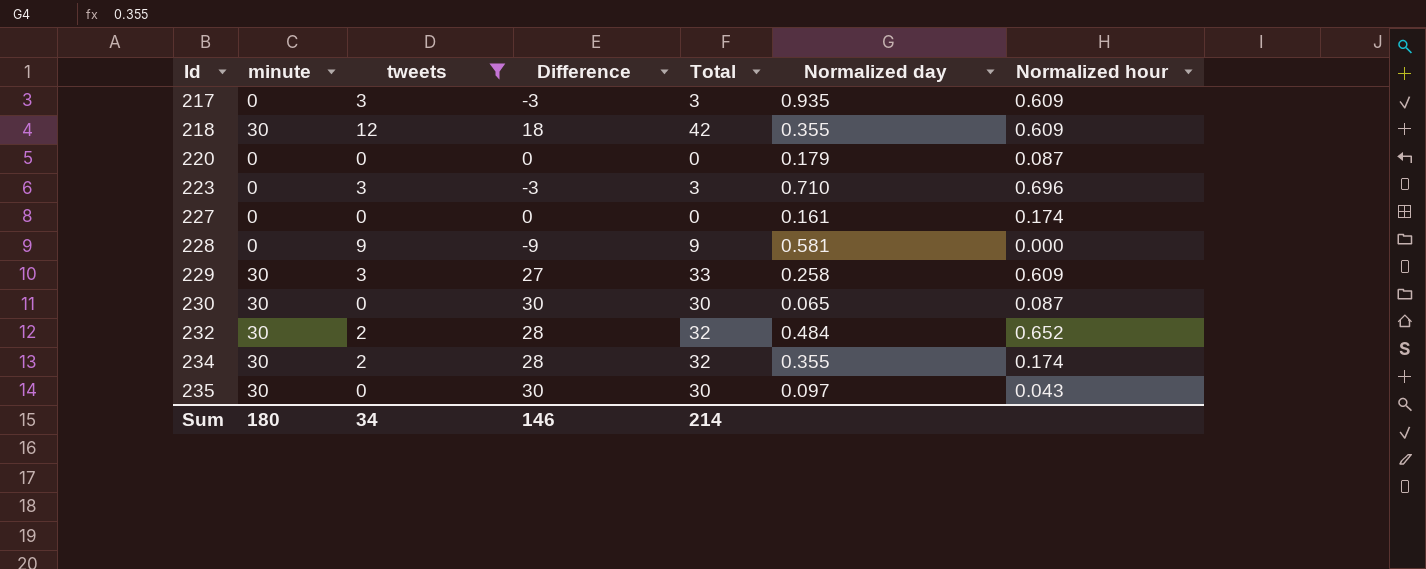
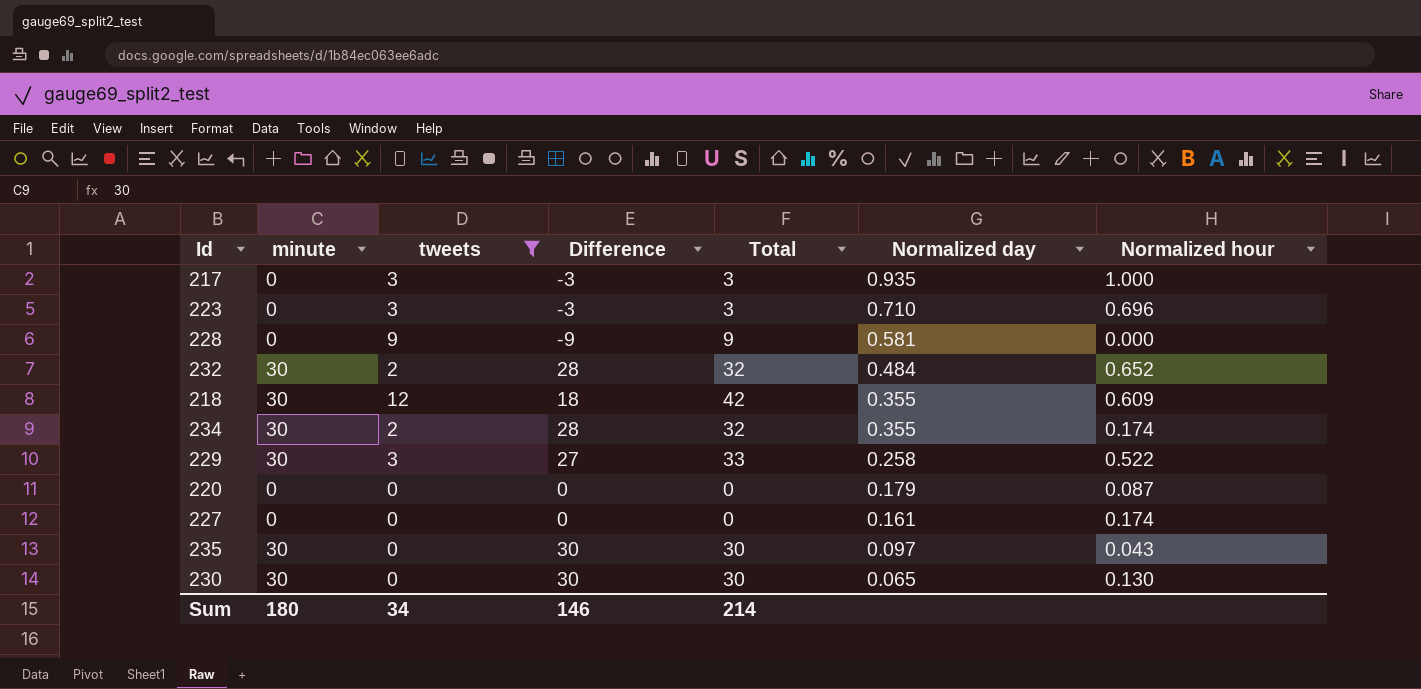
row order: Id ascending -> Normalized day descending
217 | Normalized hour: 0.609 -> 1.000
229 | Normalized hour: 0.609 -> 0.522
230 | Normalized hour: 0.087 -> 0.130

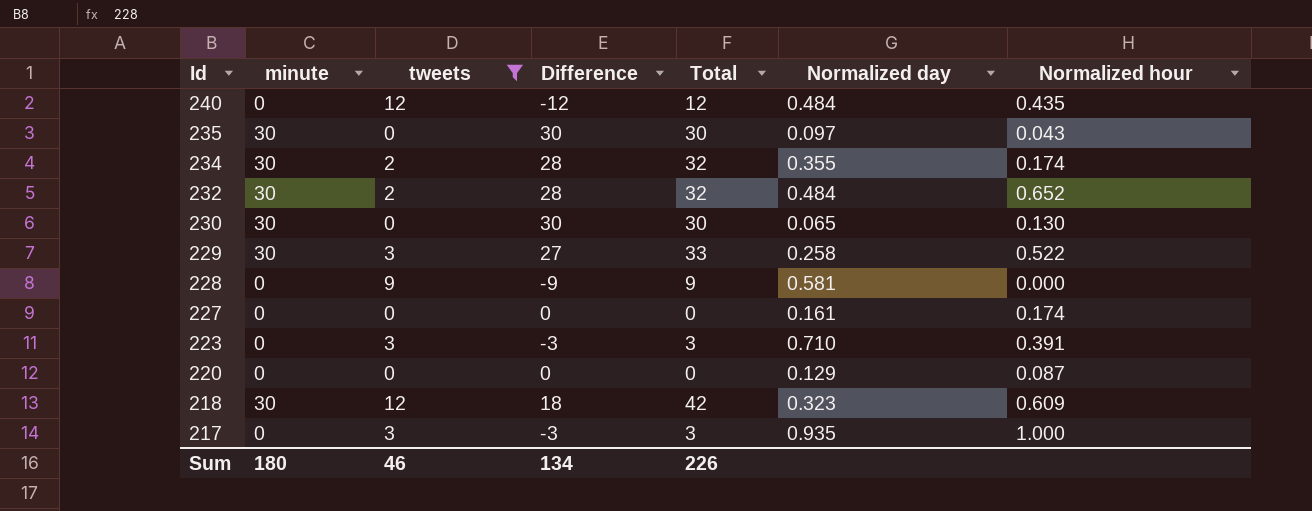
row order: Normalized day descending -> Id descending
row 240: none -> 0 | 12 | -12 | 12 | 0.484 | 0.435
223 | Normalized hour: 0.696 -> 0.391
220 | Normalized day: 0.179 -> 0.129
218 | Normalized day: 0.355 -> 0.323
Sum | tweets: 34 -> 46
Sum | Difference: 146 -> 134
Sum | Total: 214 -> 226

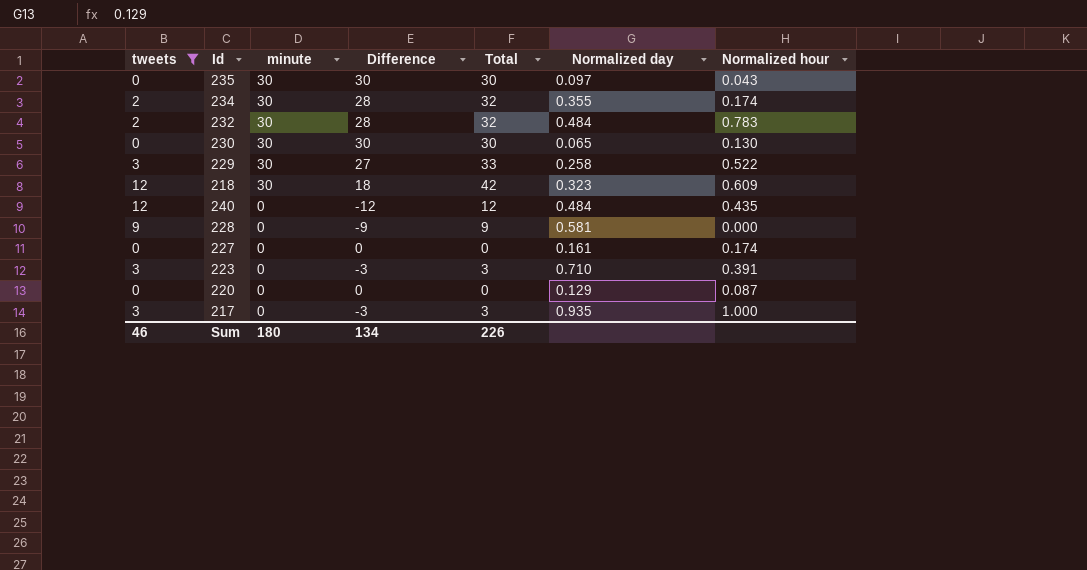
row order: Id descending -> minute descending
column tweets | position: 3 -> 1
232 | Normalized hour: 0.652 -> 0.783

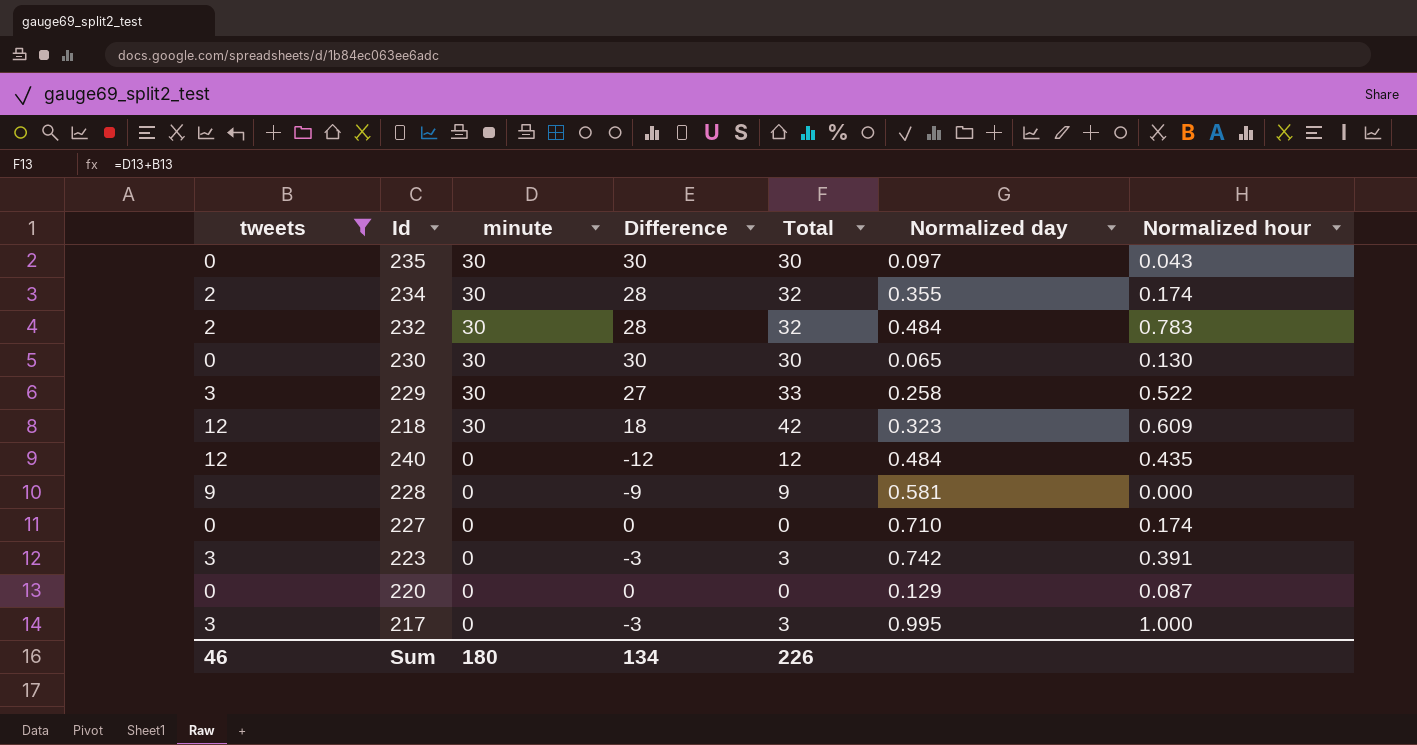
227 | Normalized day: 0.161 -> 0.710
223 | Normalized day: 0.710 -> 0.742
217 | Normalized day: 0.935 -> 0.995

